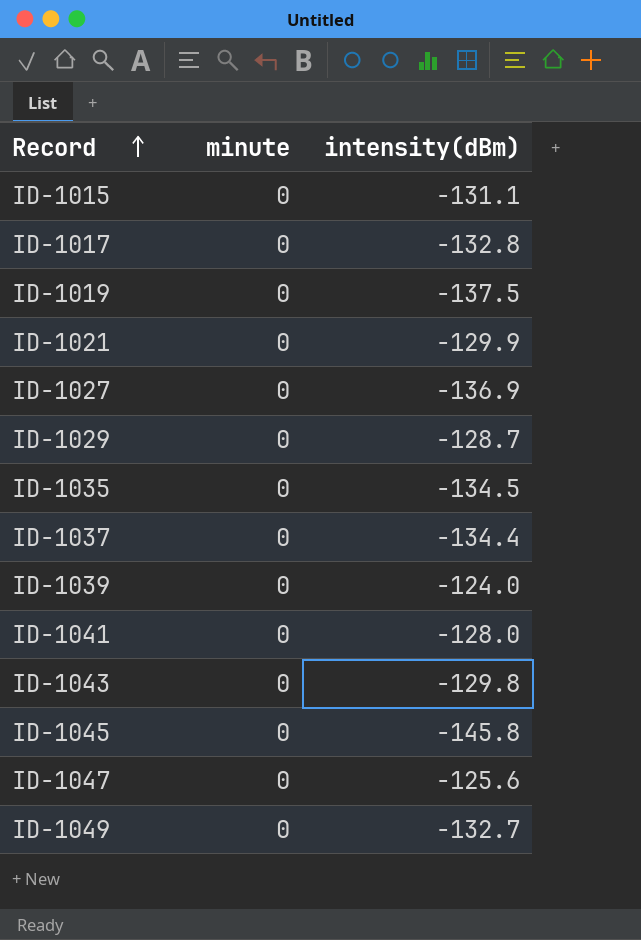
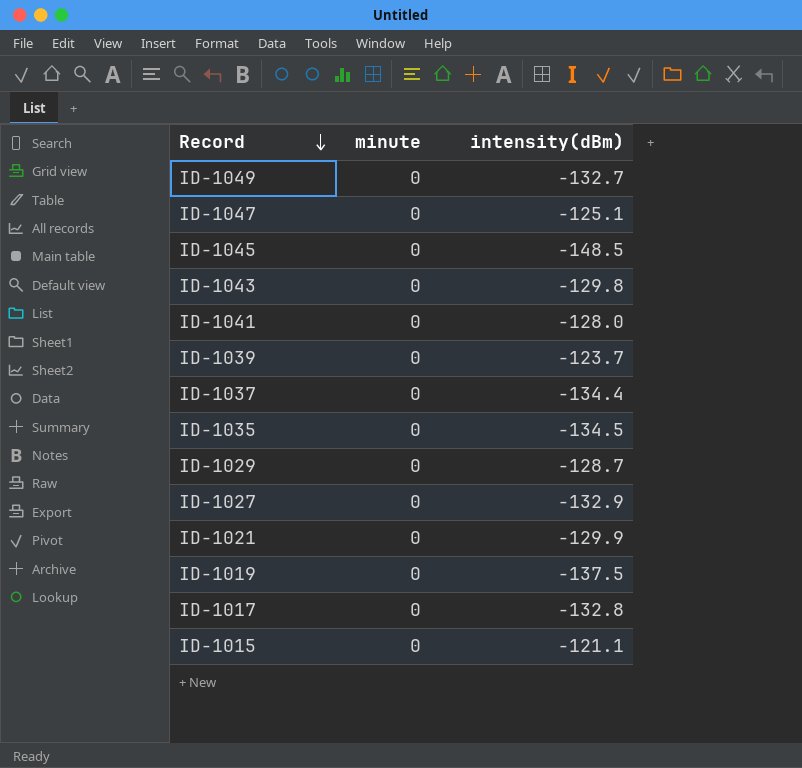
row order: Record ascending -> Record descending
ID-1047 | intensity(dBm): -125.6 -> -125.1
ID-1045 | intensity(dBm): -145.8 -> -148.5
ID-1039 | intensity(dBm): -124.0 -> -123.7
ID-1027 | intensity(dBm): -136.9 -> -132.9
ID-1015 | intensity(dBm): -131.1 -> -121.1

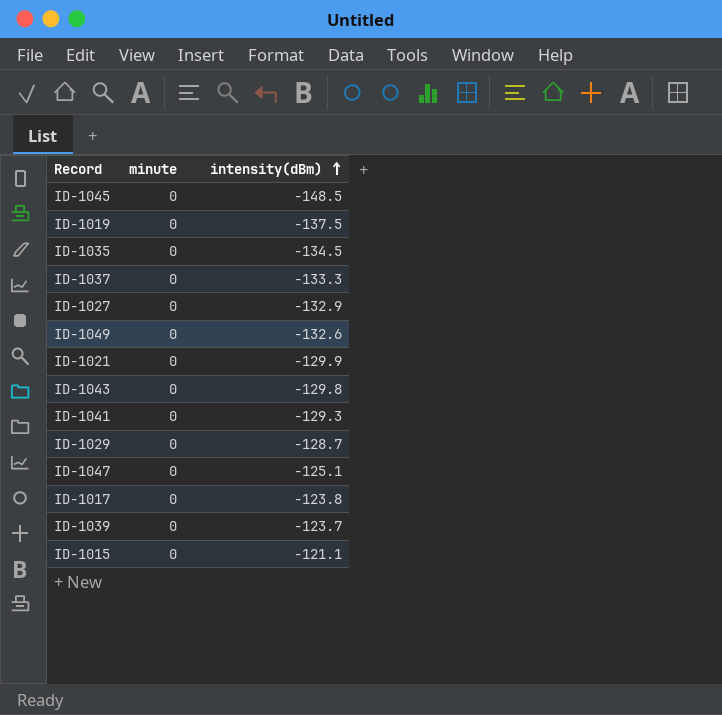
row order: Record descending -> intensity(dBm) ascending
ID-1037 | intensity(dBm): -134.4 -> -133.3
ID-1049 | intensity(dBm): -132.7 -> -132.6
ID-1041 | intensity(dBm): -128.0 -> -129.3
ID-1017 | intensity(dBm): -132.8 -> -123.8

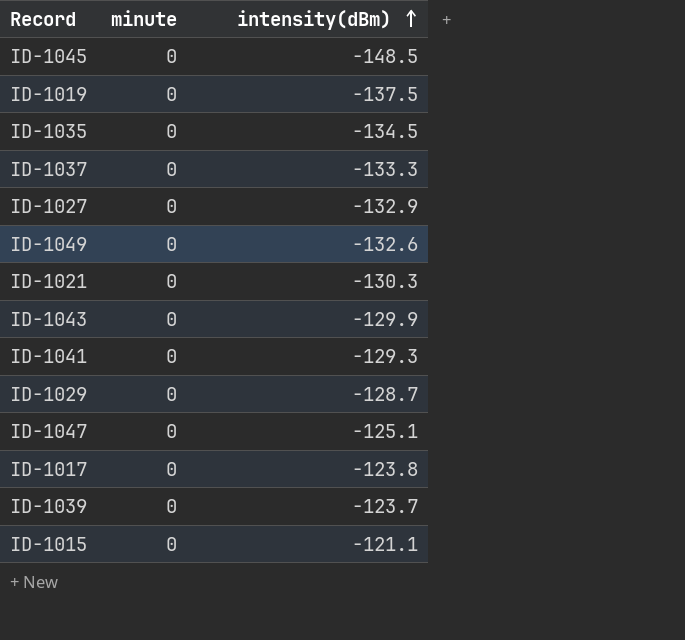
ID-1021 | intensity(dBm): -129.9 -> -130.3
ID-1043 | intensity(dBm): -129.8 -> -129.9

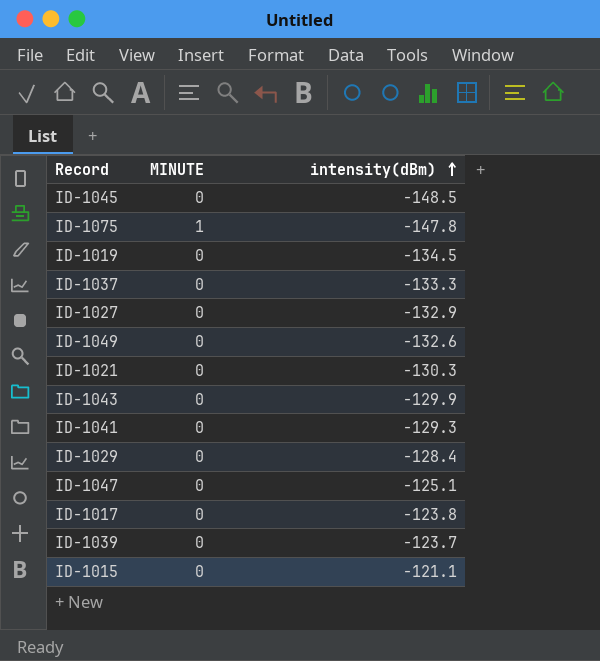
column name: minute -> MINUTE
row ID-1035: 0 | -134.5 -> none
row ID-1075: none -> 1 | -147.8
ID-1019 | intensity(dBm): -137.5 -> -134.5
ID-1029 | intensity(dBm): -128.7 -> -128.4

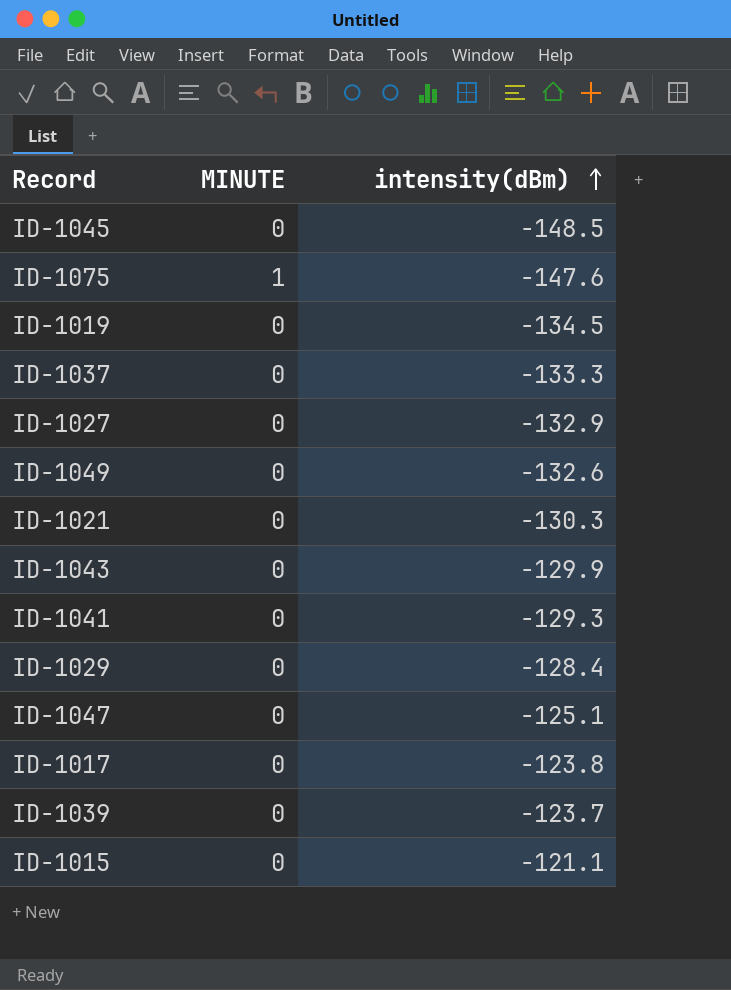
ID-1075 | intensity(dBm): -147.8 -> -147.6

